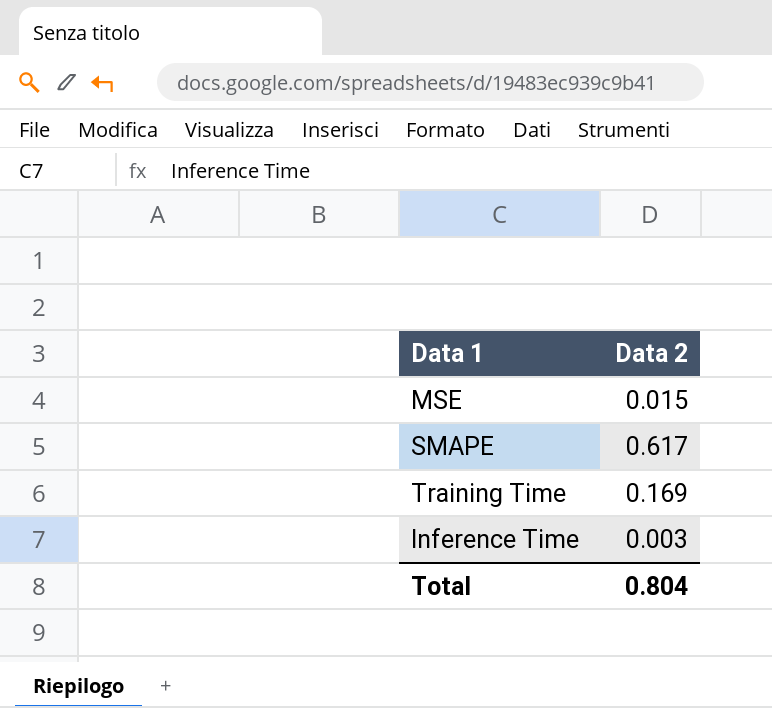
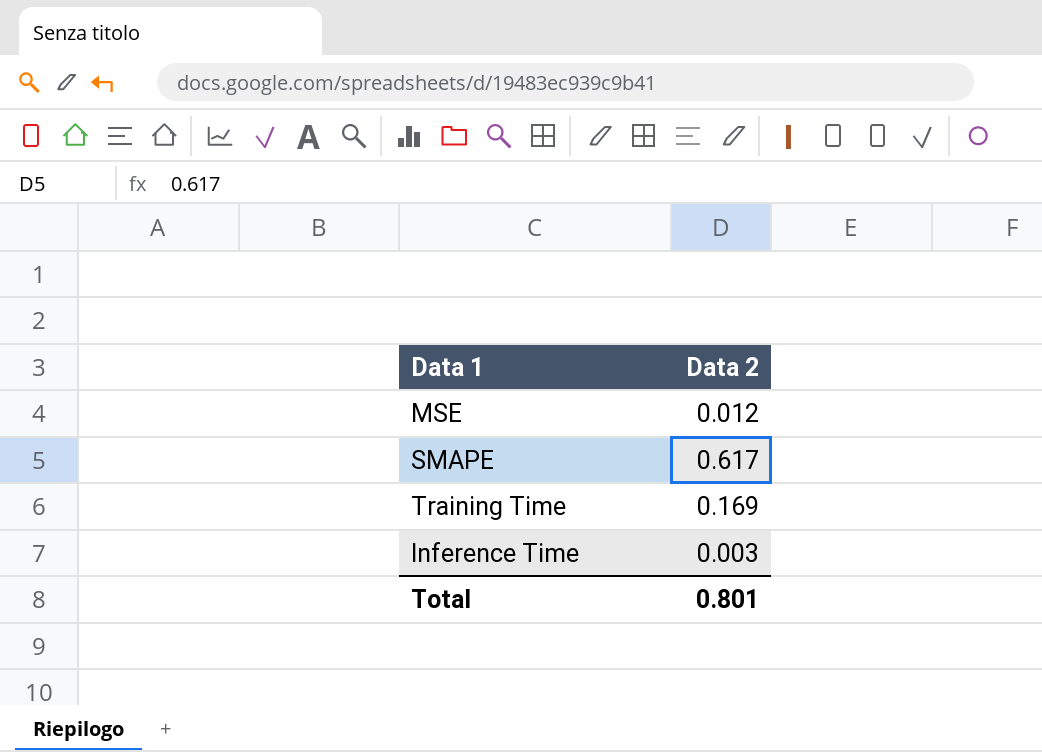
MSE | Data 2: 0.015 -> 0.012
Total | Data 2: 0.804 -> 0.801

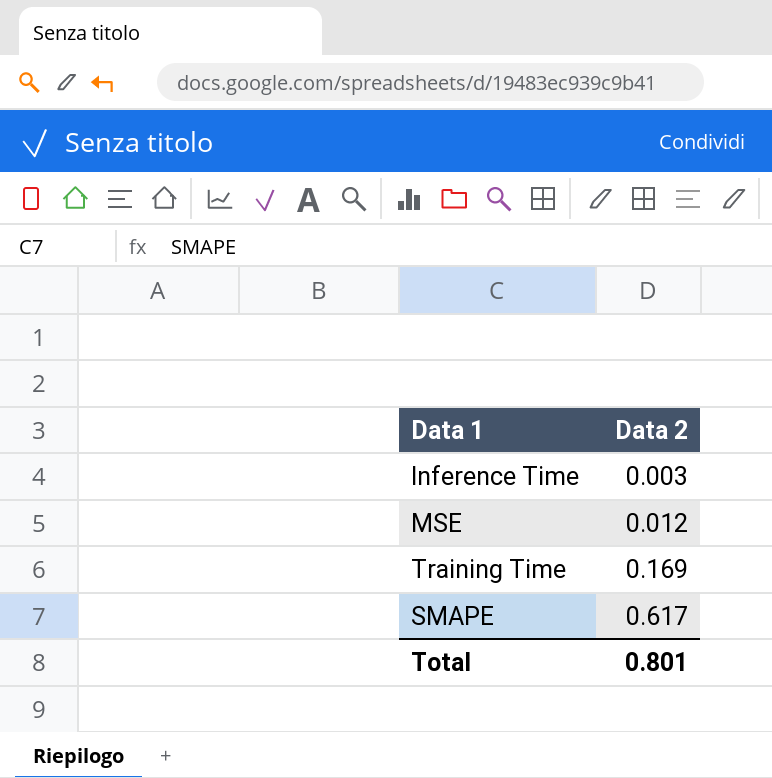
row order: none -> Data 2 ascending

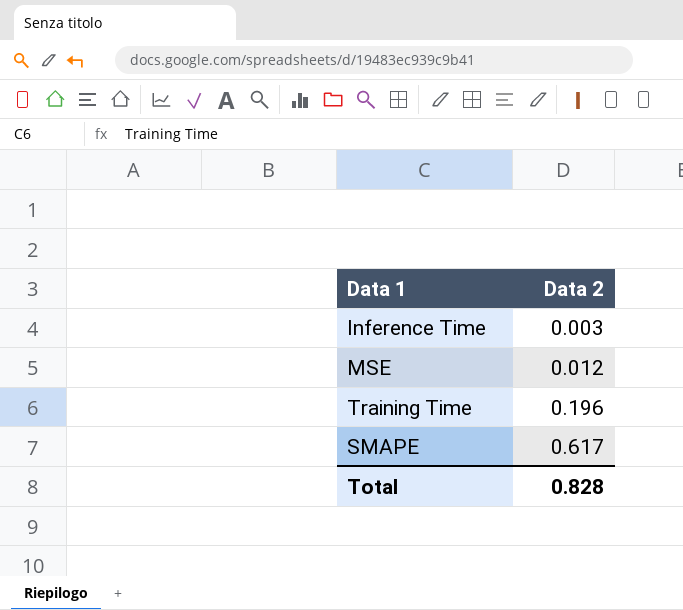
Training Time | Data 2: 0.169 -> 0.196
Total | Data 2: 0.801 -> 0.828

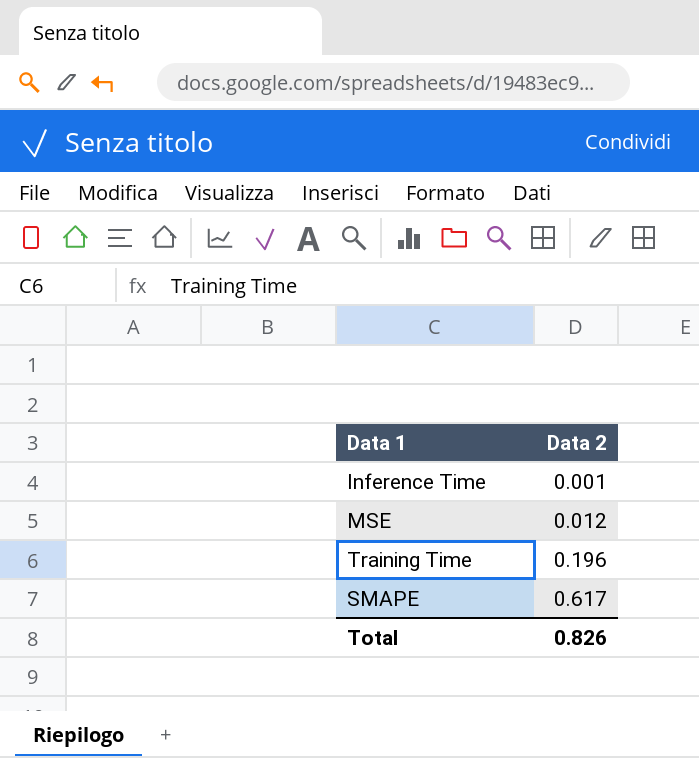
Inference Time | Data 2: 0.003 -> 0.001
Total | Data 2: 0.828 -> 0.826

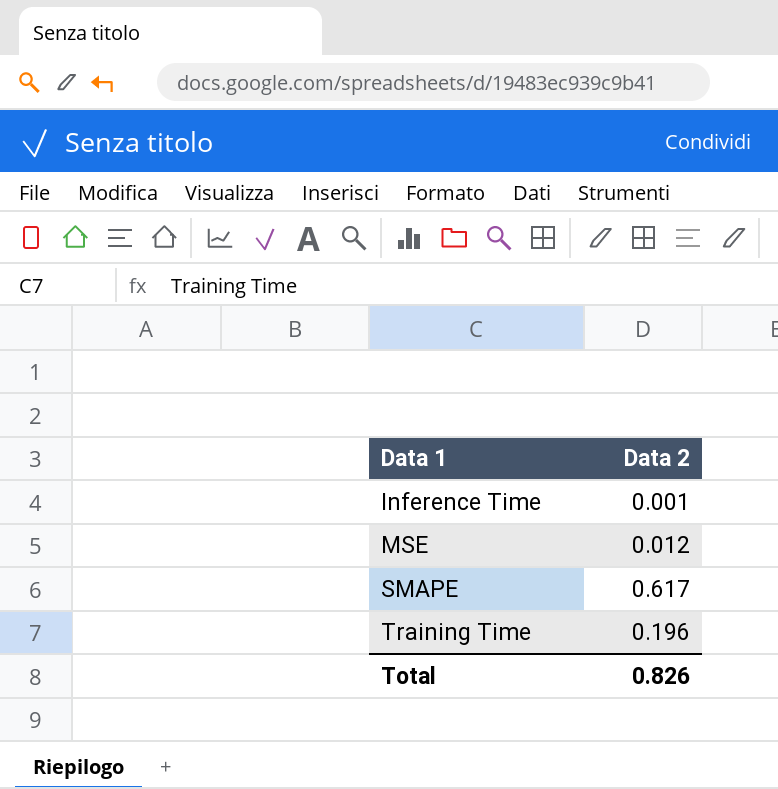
row order: Data 2 ascending -> Data 1 ascending

